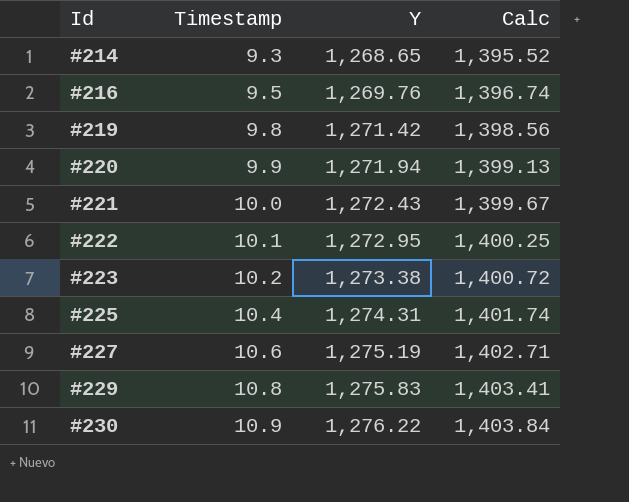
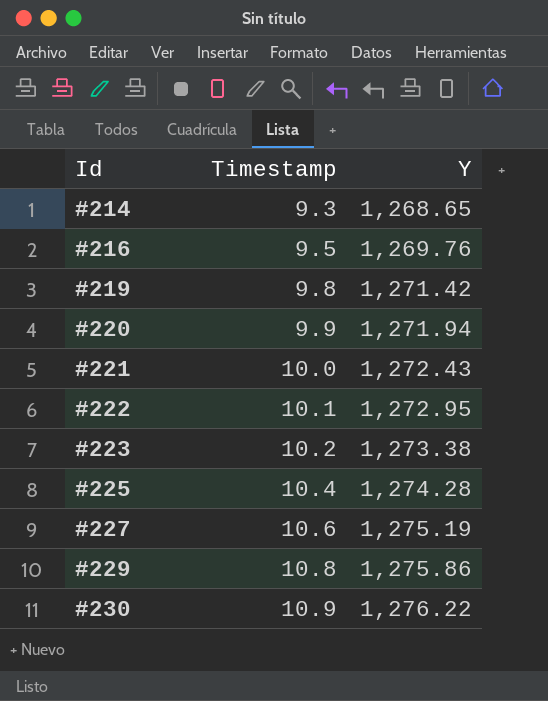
column Calc | formula: [Y] * 1.1 -> none
#225 | Y: 1,274.31 -> 1,274.28
#229 | Y: 1,275.83 -> 1,275.86

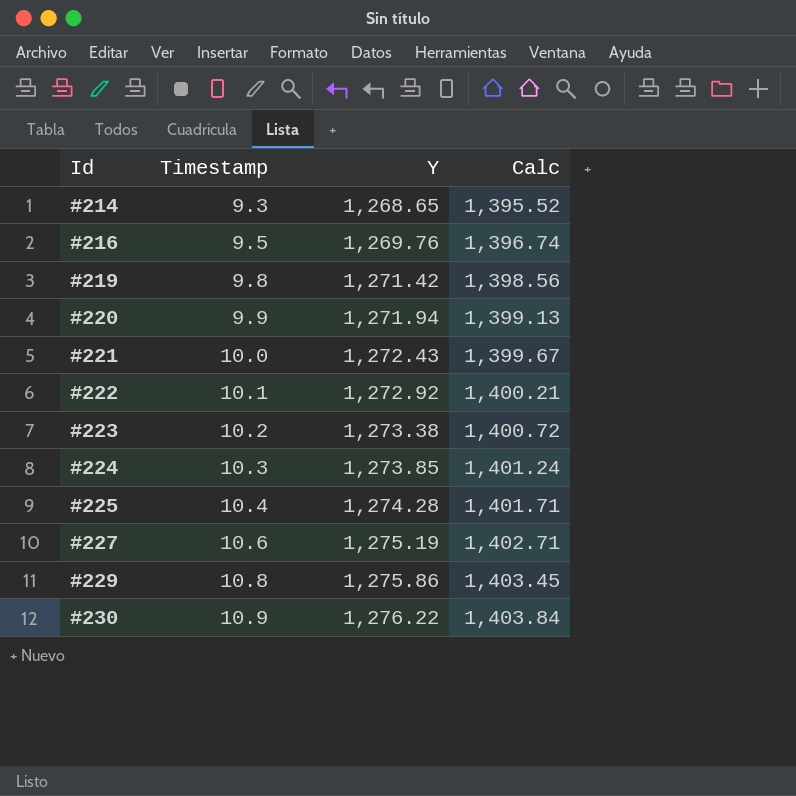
column Calc | formula: none -> [Y] * 1.1
#222 | Y: 1,272.95 -> 1,272.92
row #224: none -> 10.3 | 1,273.85 | 1,401.24

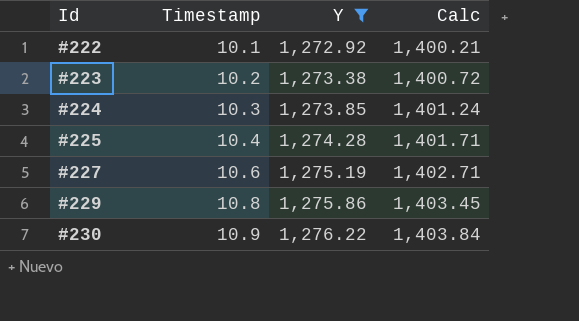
filter: none -> Y >= 1,272.92

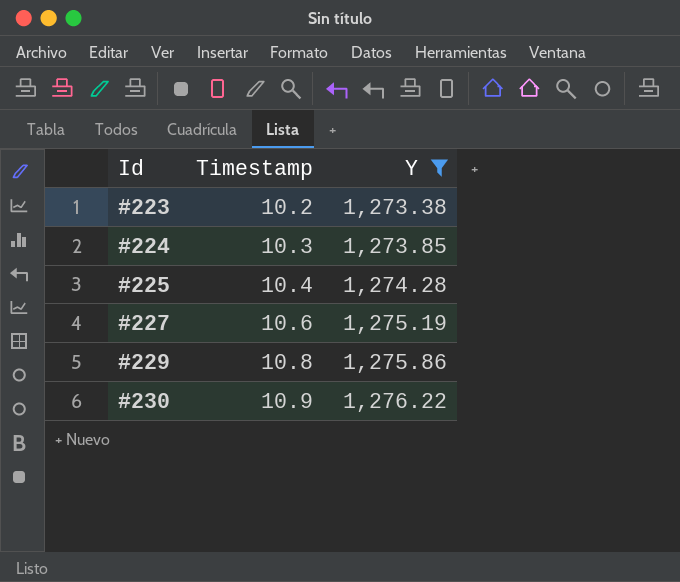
column Calc | formula: [Y] * 1.1 -> none
row #222: 10.1 | 1,272.92 | 1,400.21 -> none

